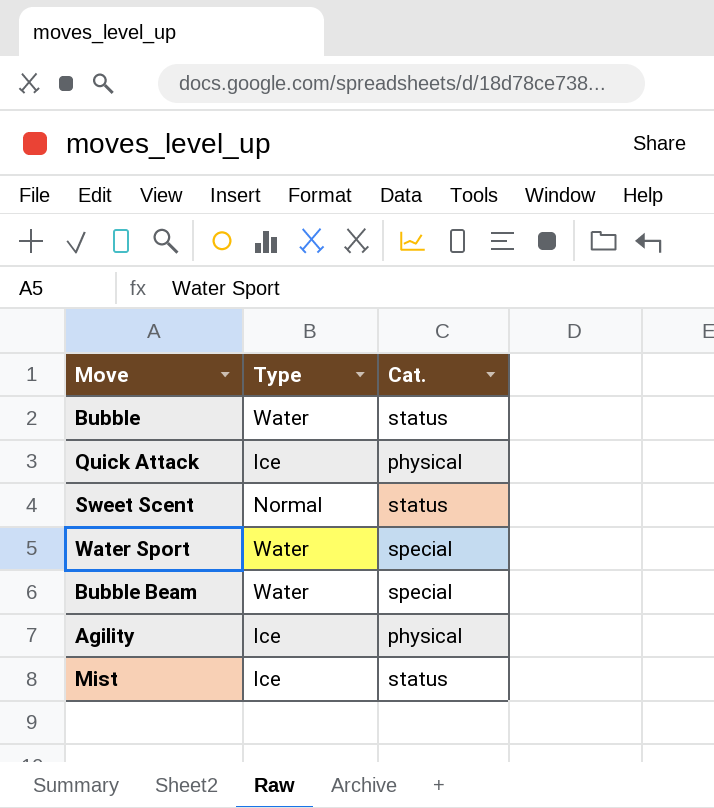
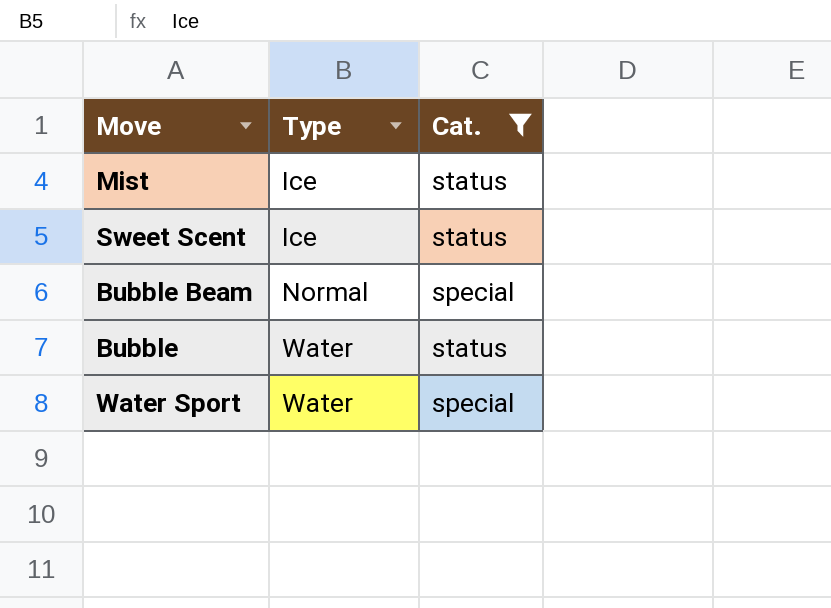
filter: none -> Cat. != physical
row order: none -> Type ascending
Sweet Scent | Type: Normal -> Ice
Bubble Beam | Type: Water -> Normal

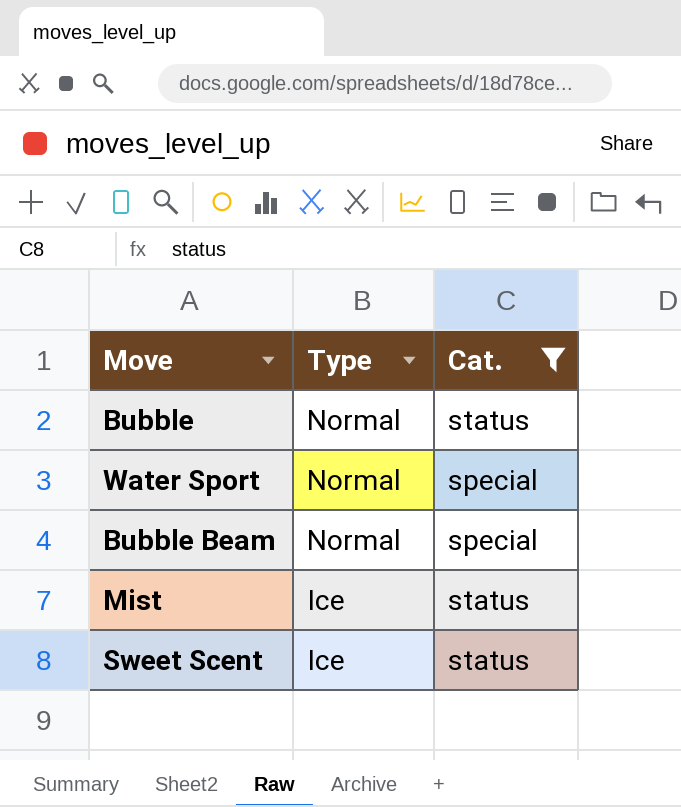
row order: Type ascending -> Type descending
Bubble | Type: Water -> Normal
Water Sport | Type: Water -> Normal

